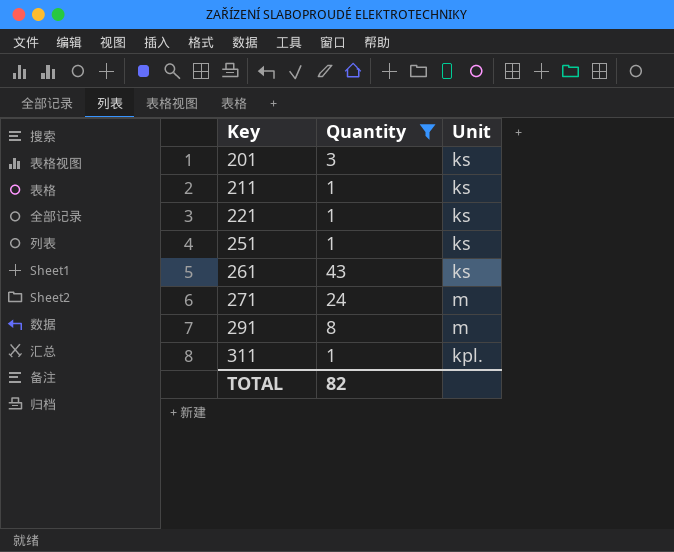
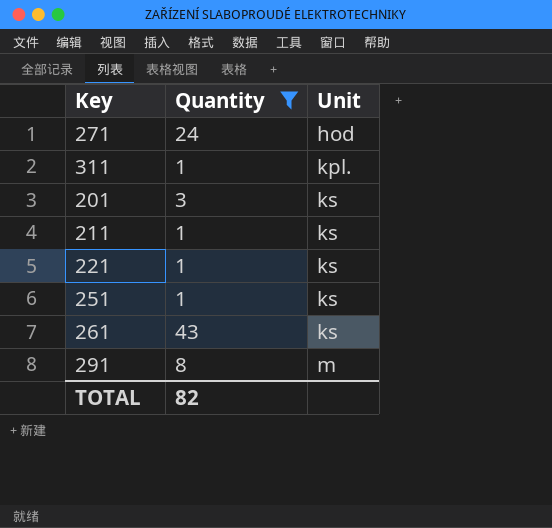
row order: Key ascending -> Unit ascending
271 | Unit: m -> hod

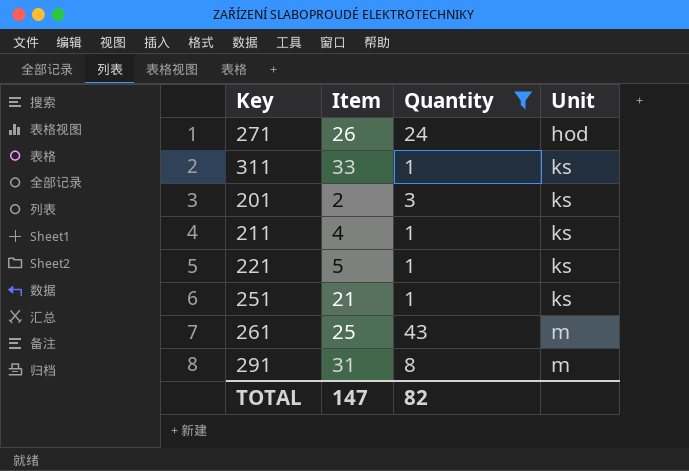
column Item | position: none -> 2
311 | Unit: kpl. -> ks
261 | Unit: ks -> m

